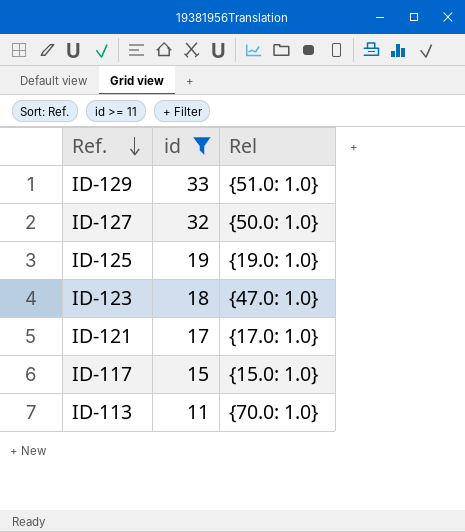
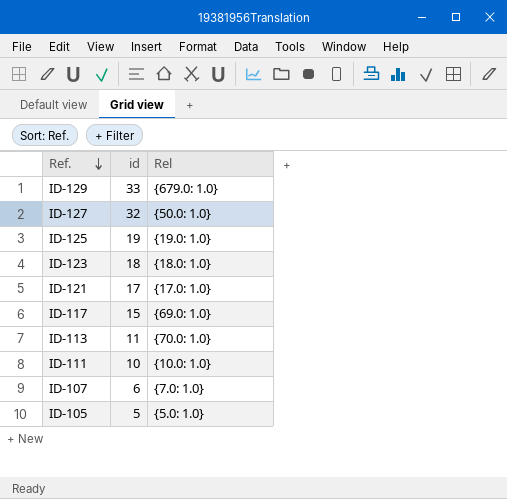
filter: id >= 11 -> none
ID-129 | Rel: {51.0: 1.0} -> {679.0: 1.0}
ID-123 | Rel: {47.0: 1.0} -> {18.0: 1.0}
ID-117 | Rel: {15.0: 1.0} -> {69.0: 1.0}

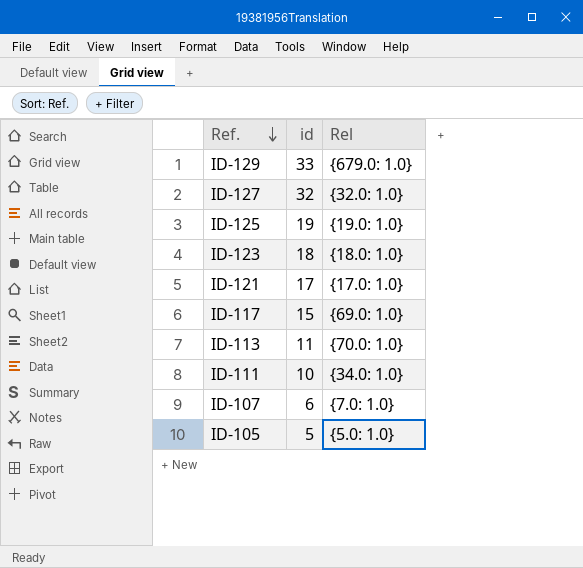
ID-127 | Rel: {50.0: 1.0} -> {32.0: 1.0}
ID-111 | Rel: {10.0: 1.0} -> {34.0: 1.0}

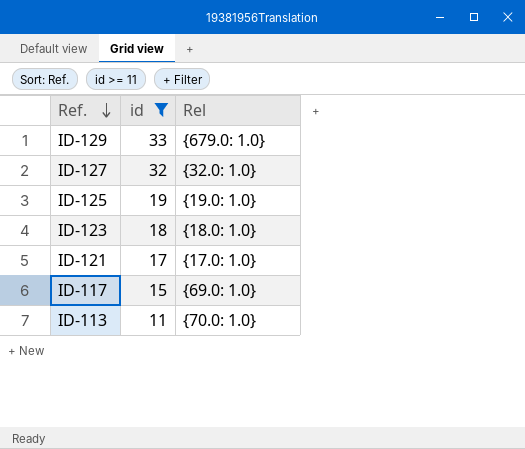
filter: none -> id >= 11

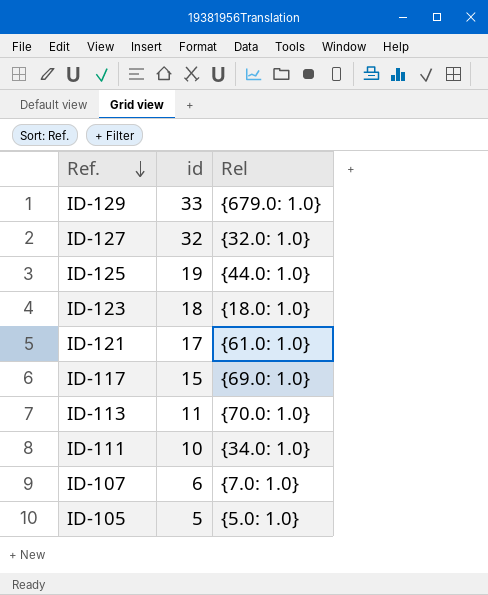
filter: id >= 11 -> none
ID-125 | Rel: {19.0: 1.0} -> {44.0: 1.0}
ID-121 | Rel: {17.0: 1.0} -> {61.0: 1.0}

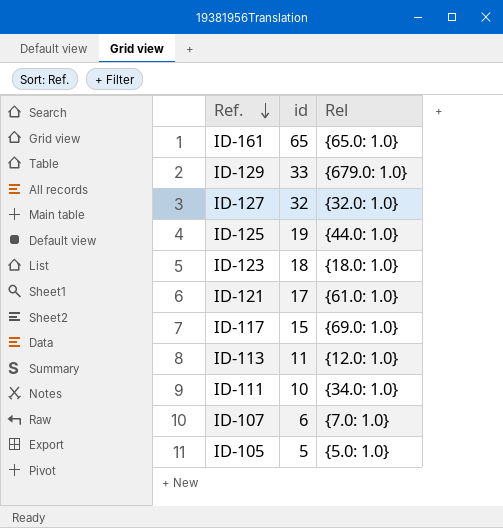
row ID-161: none -> 65 | {65.0: 1.0}
ID-113 | Rel: {70.0: 1.0} -> {12.0: 1.0}

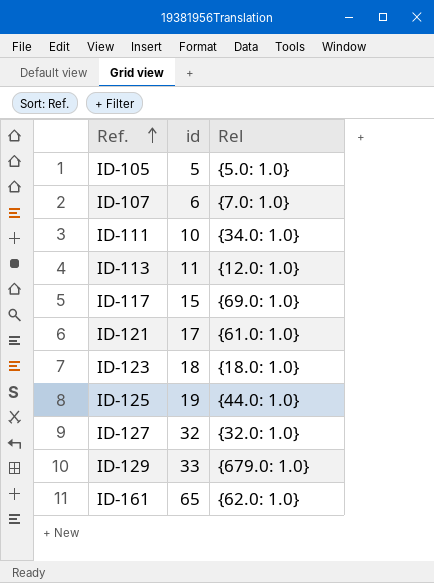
row order: Ref. descending -> Ref. ascending
ID-161 | Rel: {65.0: 1.0} -> {62.0: 1.0}

